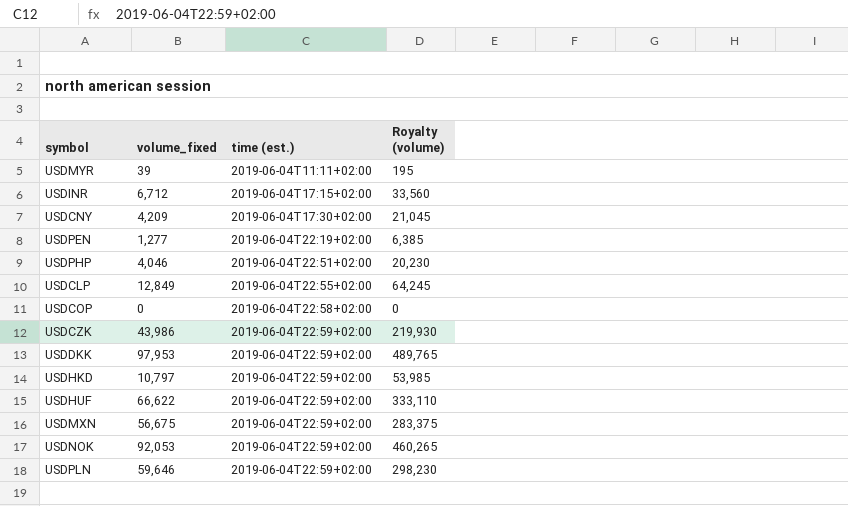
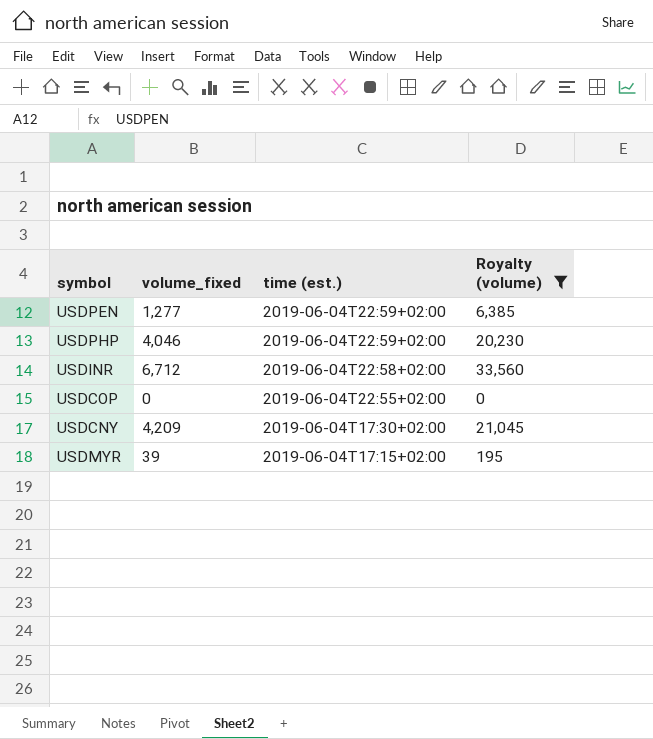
filter: none -> Royalty (volume) <= 33,560
row order: time (est.) ascending -> time (est.) descending
USDPEN | time (est.): 2019-06-04T22:19+02:00 -> 2019-06-04T22:59+02:00
USDPHP | time (est.): 2019-06-04T22:51+02:00 -> 2019-06-04T22:59+02:00
USDINR | time (est.): 2019-06-04T17:15+02:00 -> 2019-06-04T22:58+02:00
USDCOP | time (est.): 2019-06-04T22:58+02:00 -> 2019-06-04T22:55+02:00
USDMYR | time (est.): 2019-06-04T11:11+02:00 -> 2019-06-04T17:15+02:00

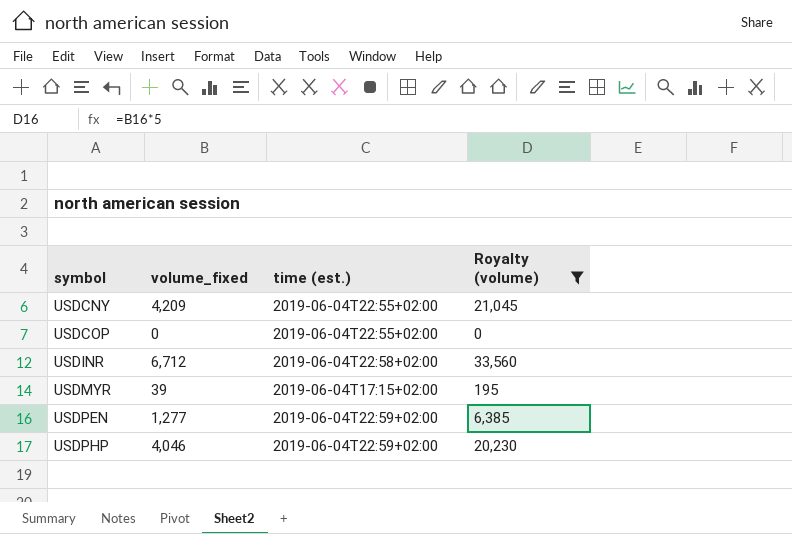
row order: time (est.) descending -> symbol ascending
USDCNY | time (est.): 2019-06-04T17:30+02:00 -> 2019-06-04T22:55+02:00

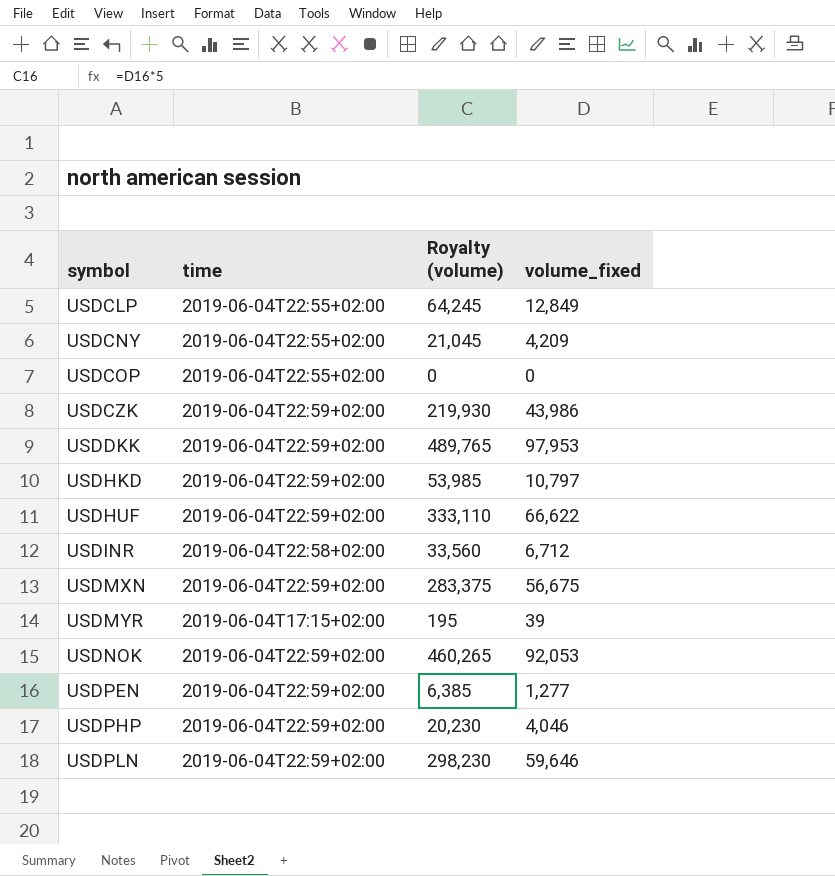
filter: Royalty (volume) <= 33,560 -> none
column name: time (est.) -> time
column volume_fixed | position: 2 -> 4

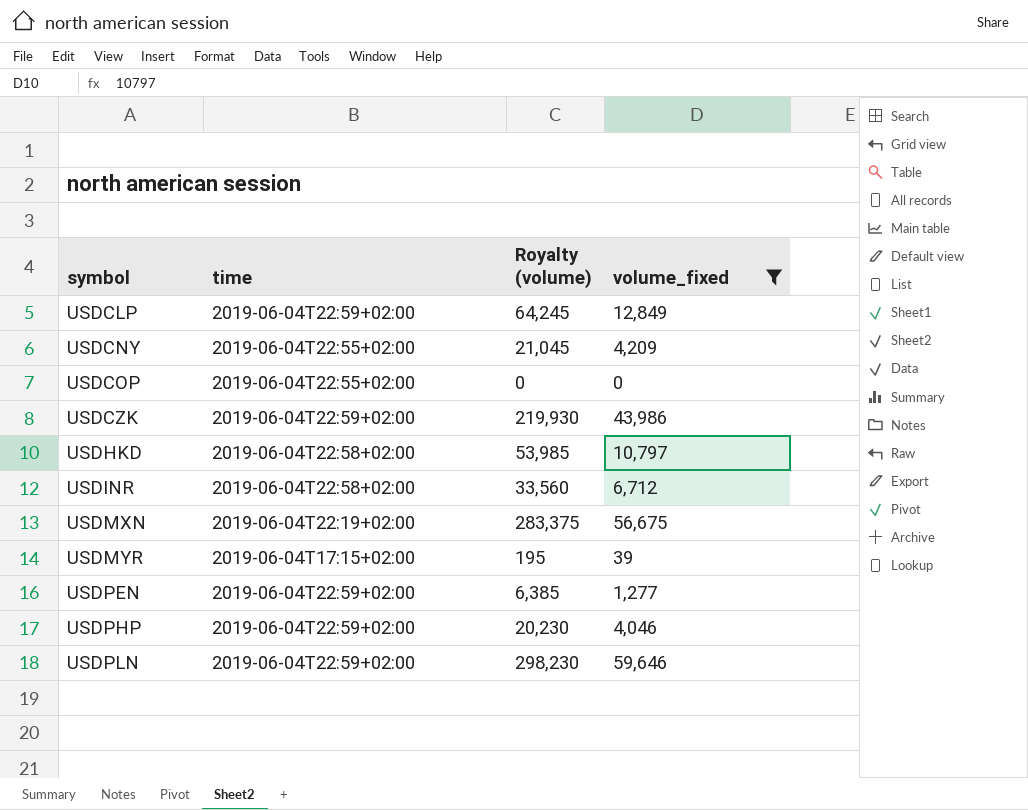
filter: none -> volume_fixed <= 59,646
USDCLP | time: 2019-06-04T22:55+02:00 -> 2019-06-04T22:59+02:00
USDHKD | time: 2019-06-04T22:59+02:00 -> 2019-06-04T22:58+02:00
USDMXN | time: 2019-06-04T22:59+02:00 -> 2019-06-04T22:19+02:00

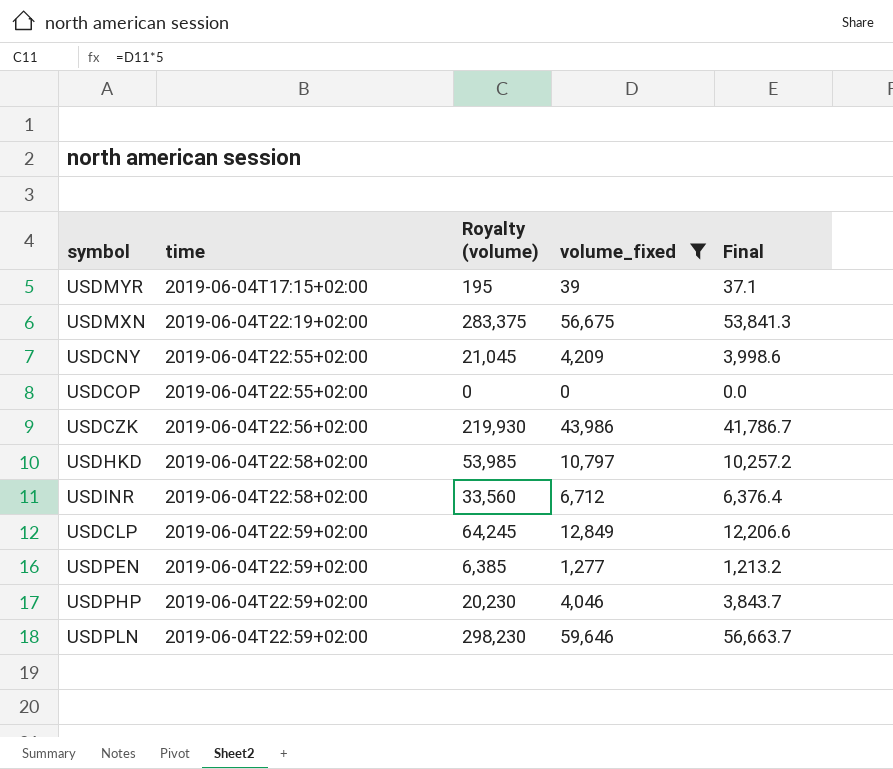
row order: symbol ascending -> time ascending
column Final | formula: none -> [volume_fixed] * 0.95
USDCZK | time: 2019-06-04T22:59+02:00 -> 2019-06-04T22:56+02:00

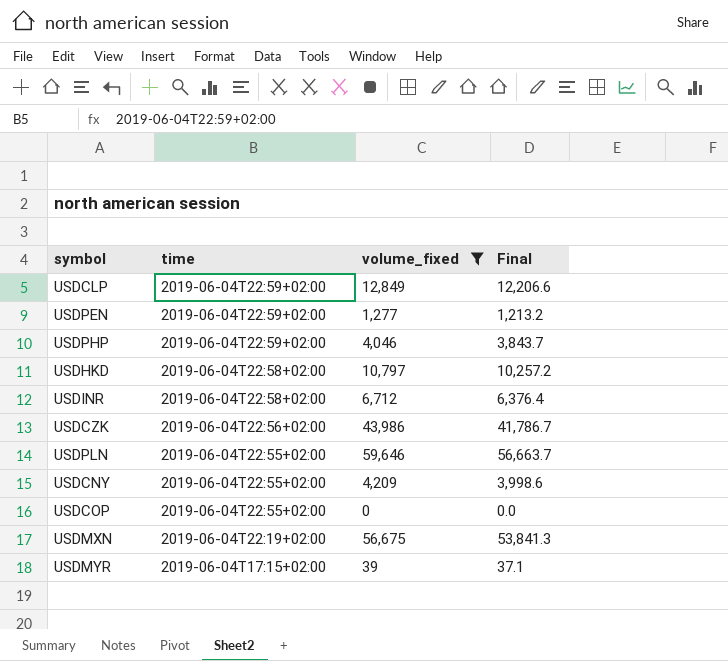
row order: time ascending -> time descending
column Royalty (volume) | formula: [volume_fixed] * 5 -> none
USDPLN | time: 2019-06-04T22:59+02:00 -> 2019-06-04T22:55+02:00

